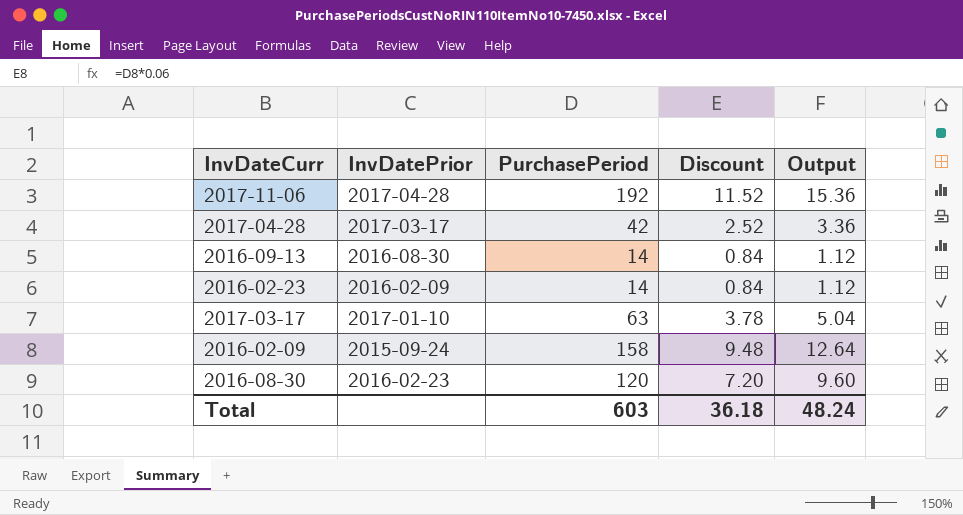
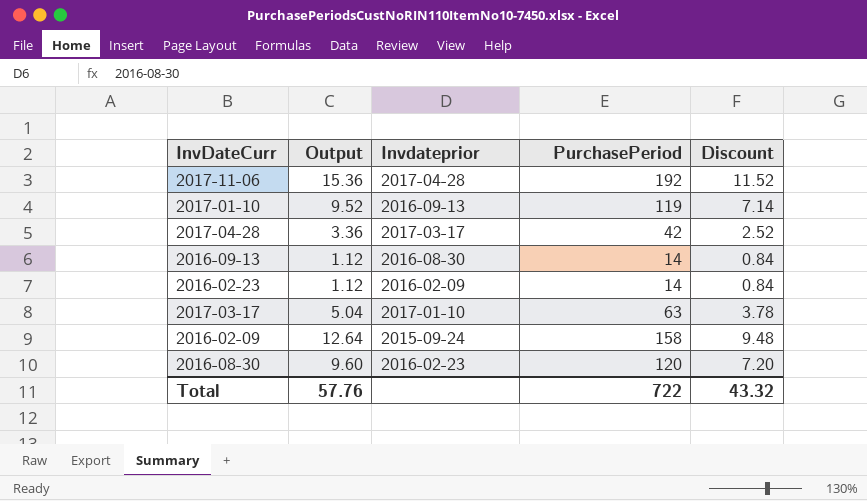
column Output | position: 5 -> 2
column name: InvDatePrior -> Invdateprior
row 2017-01-10: none -> 9.52 | 2016-09-13 | 119 | 7.14
Total | Output: 48.24 -> 57.76
Total | PurchasePeriod: 603 -> 722
Total | Discount: 36.18 -> 43.32

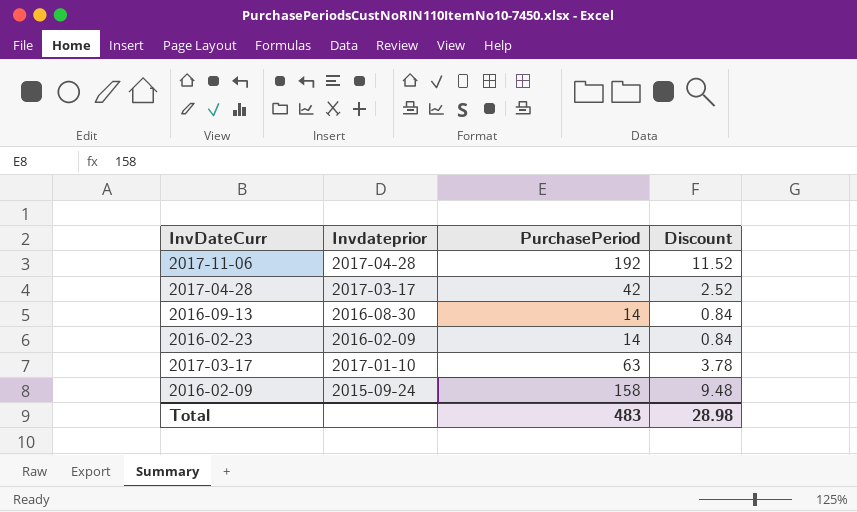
column Output | formula: [PurchasePeriod] * 0.08 -> none
row 2017-01-10: 9.52 | 2016-09-13 | 119 | 7.14 -> none
row 2016-08-30: 9.60 | 2016-02-23 | 120 | 7.20 -> none
Total | PurchasePeriod: 722 -> 483
Total | Discount: 43.32 -> 28.98

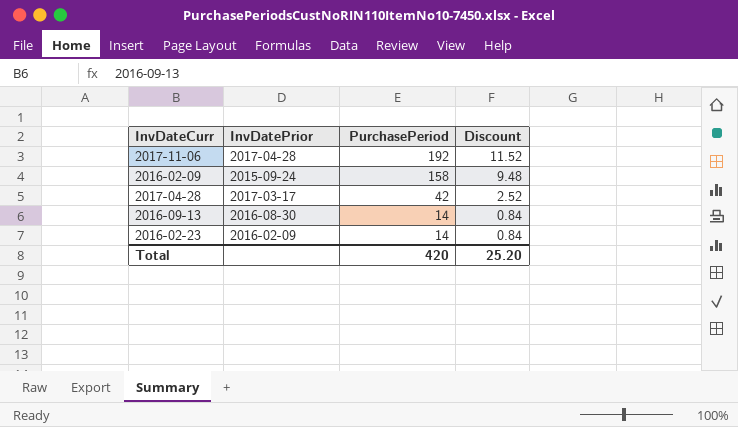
row order: none -> PurchasePeriod descending
column name: Invdateprior -> InvDatePrior
row 2017-03-17: 2017-01-10 | 63 | 3.78 -> none
Total | PurchasePeriod: 483 -> 420
Total | Discount: 28.98 -> 25.20

